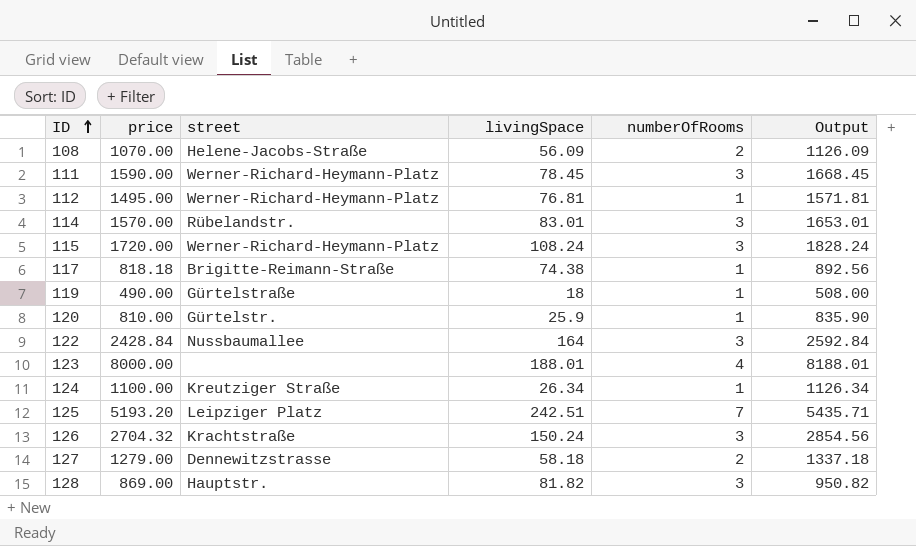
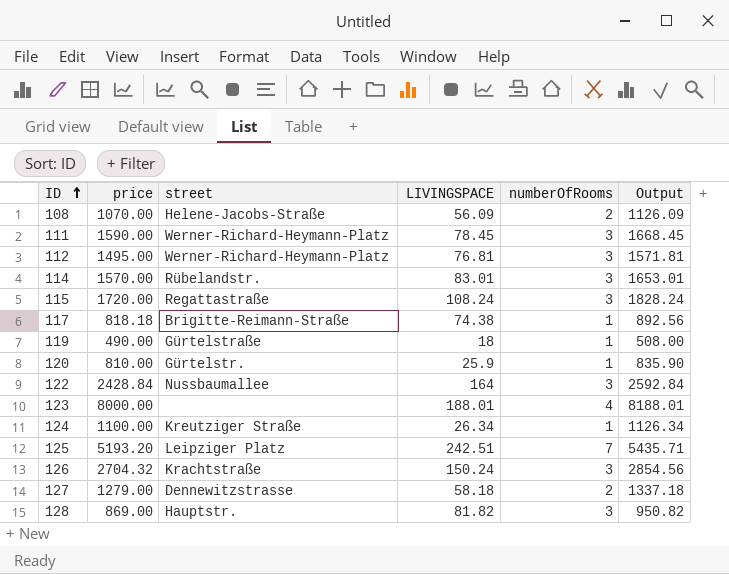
column name: livingSpace -> LIVINGSPACE
112 | numberOfRooms: 1 -> 3
115 | street: Werner-Richard-Heymann-Platz -> Regattastraße

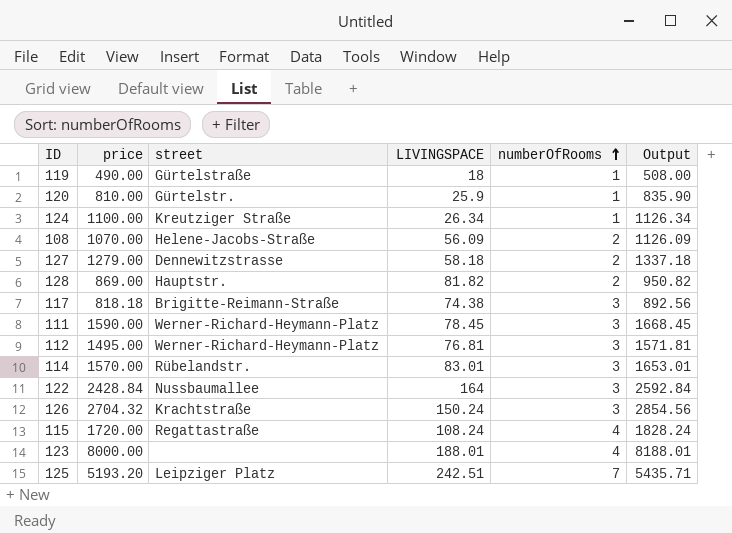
row order: ID ascending -> numberOfRooms ascending
128 | numberOfRooms: 3 -> 2
117 | numberOfRooms: 1 -> 3
115 | numberOfRooms: 3 -> 4

